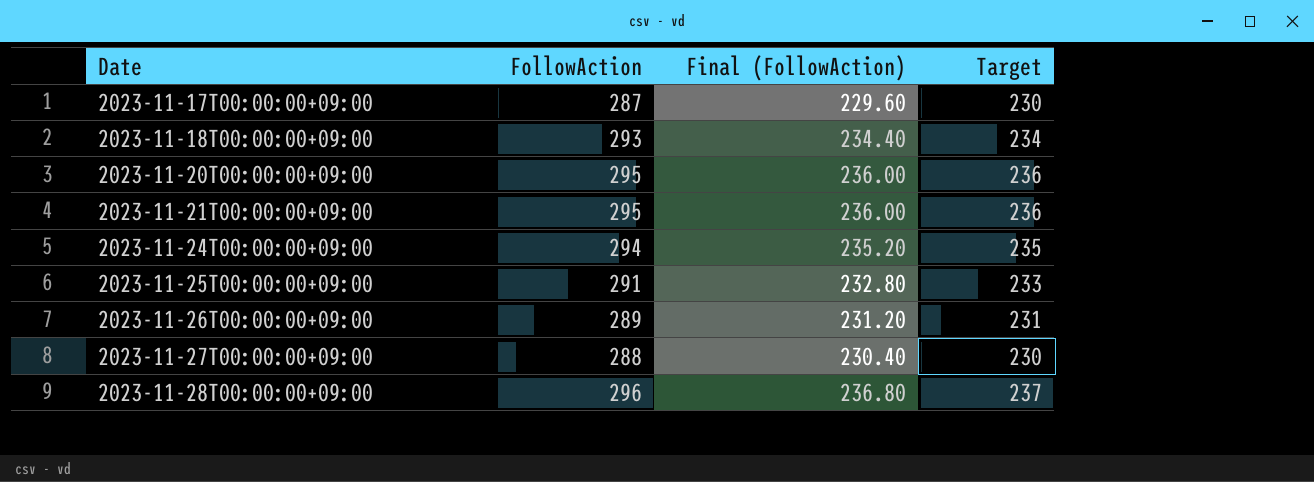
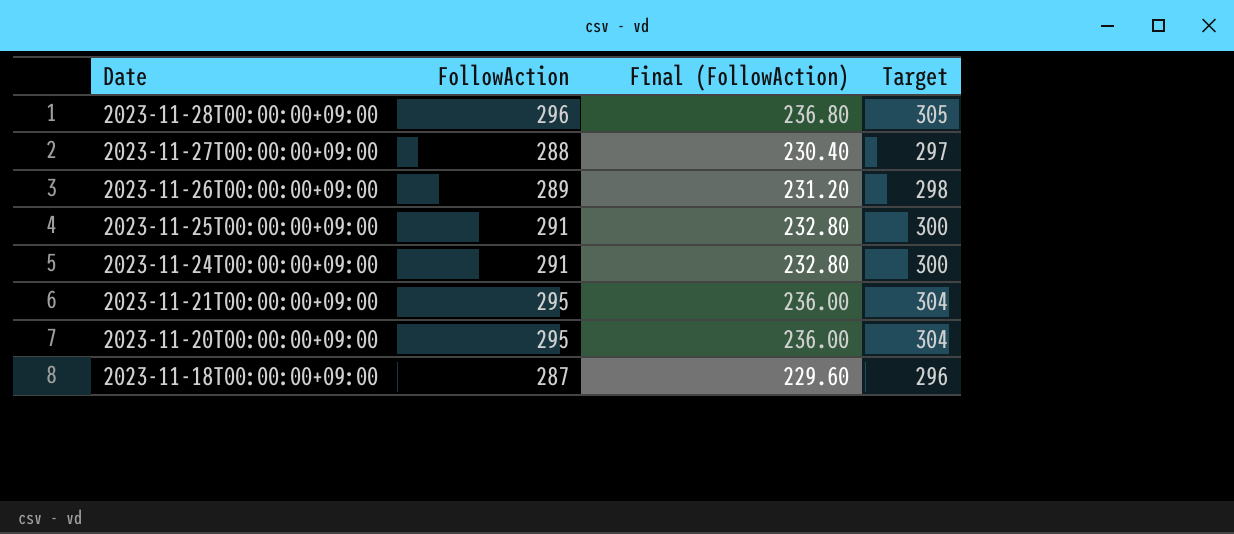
row order: Date ascending -> Date descending
column Target | formula: [FollowAction] * 0.8 -> [FollowAction] * 1.03
row 2023-11-17T00:00:00+09:00: 287 | 229.60 | 230 -> none
2023-11-24T00:00:00+09:00 | FollowAction: 294 -> 291
2023-11-24T00:00:00+09:00 | Final (FollowAction): 235.20 -> 232.80
2023-11-18T00:00:00+09:00 | FollowAction: 293 -> 287
2023-11-18T00:00:00+09:00 | Final (FollowAction): 234.40 -> 229.60

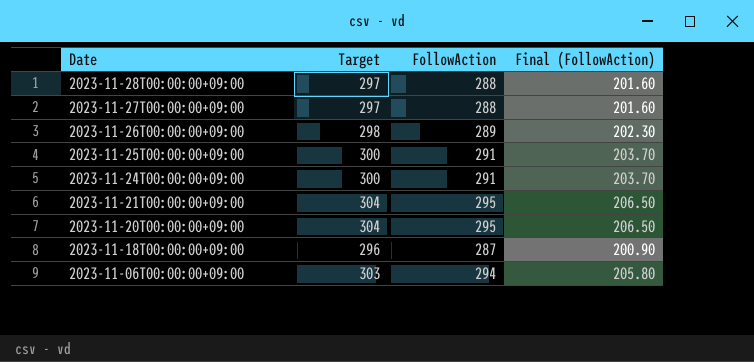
column Target | position: 4 -> 2
column Final (FollowAction) | formula: [FollowAction] * 0.8 -> [FollowAction] * 0.7
2023-11-28T00:00:00+09:00 | Target: 305 -> 297
2023-11-28T00:00:00+09:00 | FollowAction: 296 -> 288
row 2023-11-06T00:00:00+09:00: none -> 303 | 294 | 205.80

